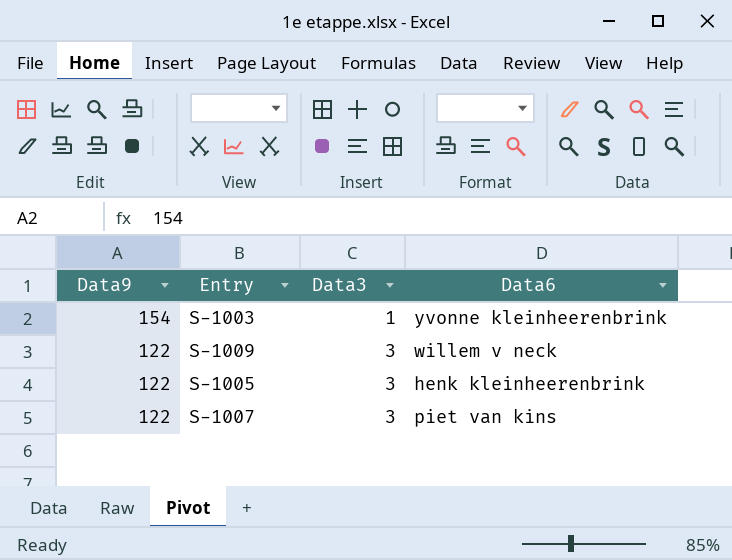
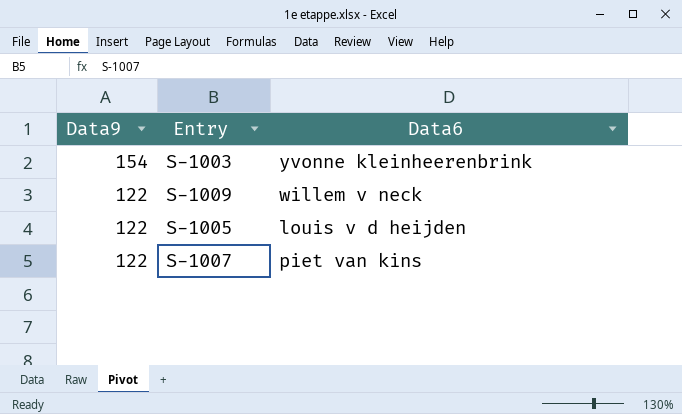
column Data3 | position: 3 -> none
S-1005 | Data6: henk kleinheerenbrink -> louis v d heijden

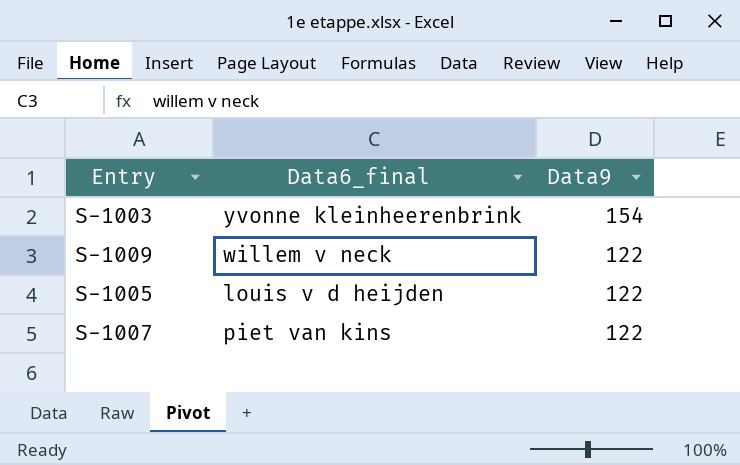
column name: Data6 -> Data6_final
column Data9 | position: 1 -> 3

